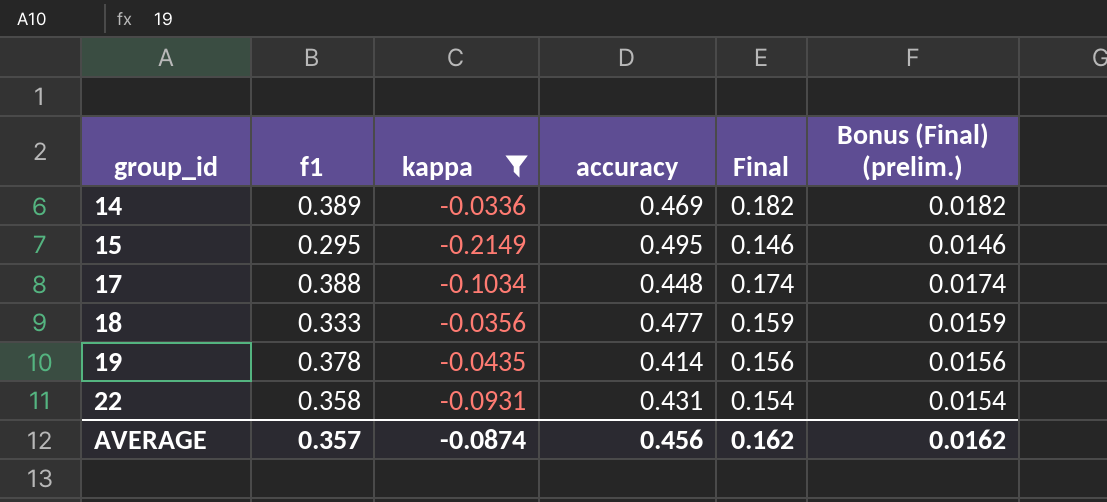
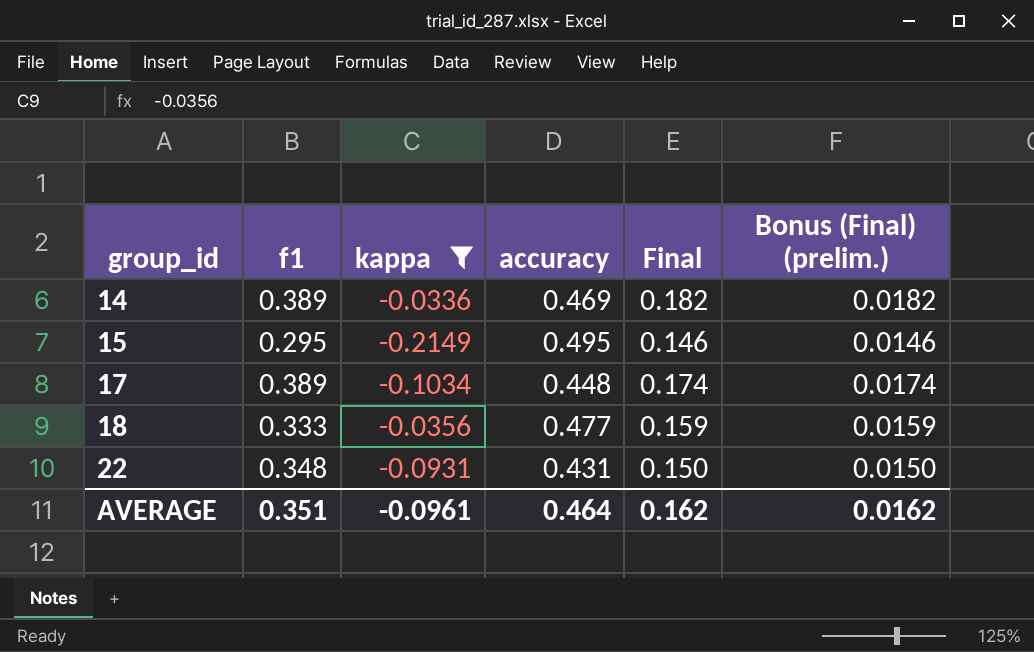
row 19: 0.378 | -0.0435 | 0.414 | 0.156 | 0.0156 -> none
17 | f1: 0.388 -> 0.389
22 | f1: 0.358 -> 0.348
22 | Final: 0.154 -> 0.150
22 | Bonus (Final) (prelim.): 0.0154 -> 0.0150
AVERAGE | f1: 0.357 -> 0.351
AVERAGE | kappa: -0.0874 -> -0.0961
AVERAGE | accuracy: 0.456 -> 0.464

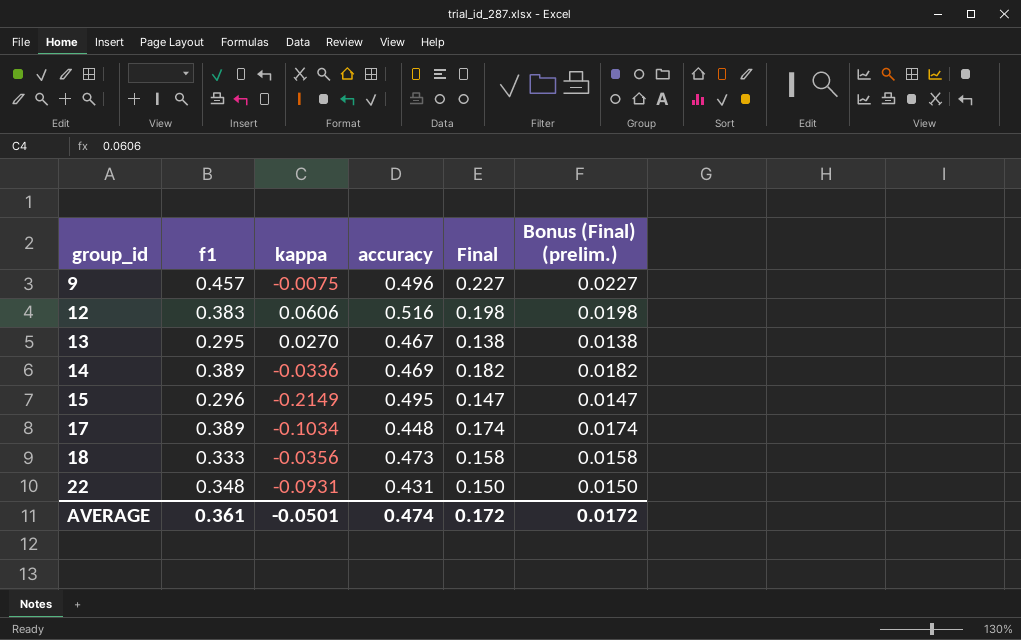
filter: kappa <= -0.0336 -> none
15 | f1: 0.295 -> 0.296
15 | Final: 0.146 -> 0.147
15 | Bonus (Final) (prelim.): 0.0146 -> 0.0147
18 | accuracy: 0.477 -> 0.473
18 | Final: 0.159 -> 0.158
18 | Bonus (Final) (prelim.): 0.0159 -> 0.0158
AVERAGE | f1: 0.351 -> 0.361
AVERAGE | kappa: -0.0961 -> -0.0501
AVERAGE | accuracy: 0.464 -> 0.474
AVERAGE | Final: 0.162 -> 0.172
AVERAGE | Bonus (Final) (prelim.): 0.0162 -> 0.0172

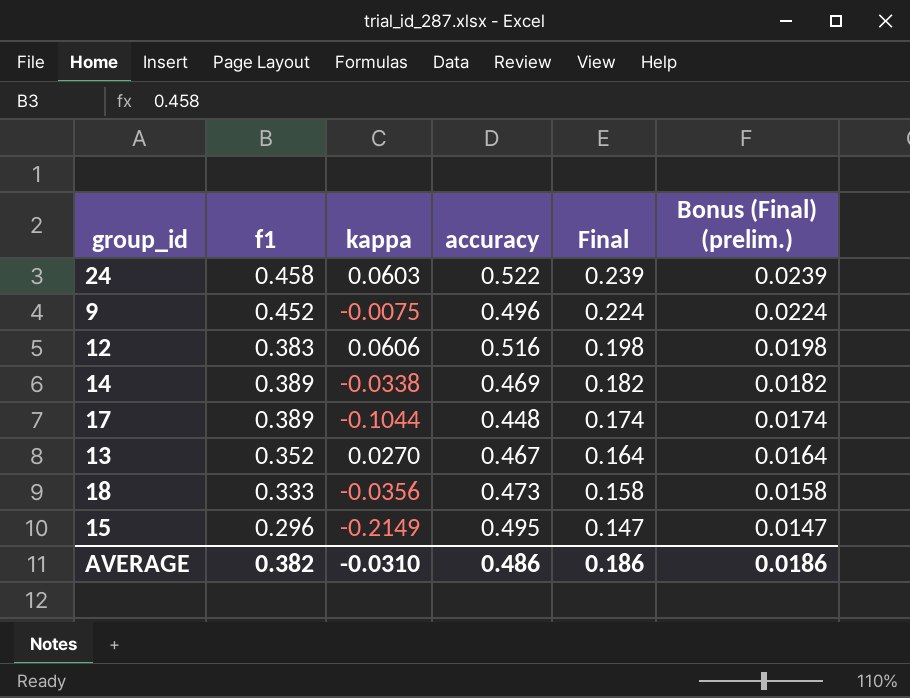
row order: group_id ascending -> Final descending
row 22: 0.348 | -0.0931 | 0.431 | 0.150 | 0.0150 -> none
row 24: none -> 0.458 | 0.0603 | 0.522 | 0.239 | 0.0239
9 | f1: 0.457 -> 0.452
9 | Final: 0.227 -> 0.224
9 | Bonus (Final) (prelim.): 0.0227 -> 0.0224
14 | kappa: -0.0336 -> -0.0338
17 | kappa: -0.1034 -> -0.1044
13 | f1: 0.295 -> 0.352
13 | Final: 0.138 -> 0.164
13 | Bonus (Final) (prelim.): 0.0138 -> 0.0164
AVERAGE | f1: 0.361 -> 0.382
AVERAGE | kappa: -0.0501 -> -0.0310
AVERAGE | accuracy: 0.474 -> 0.486
AVERAGE | Final: 0.172 -> 0.186
AVERAGE | Bonus (Final) (prelim.): 0.0172 -> 0.0186

